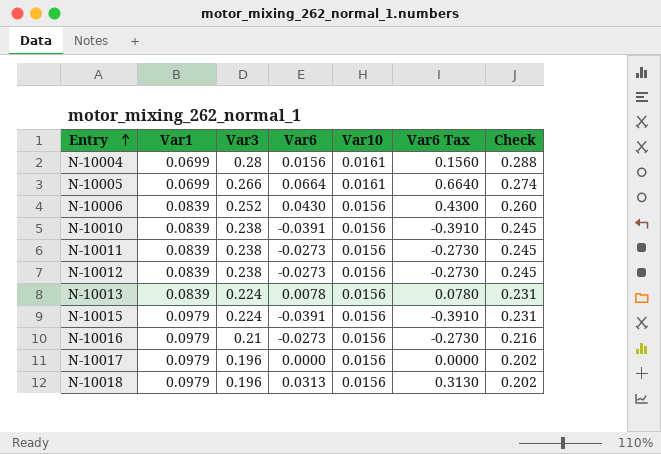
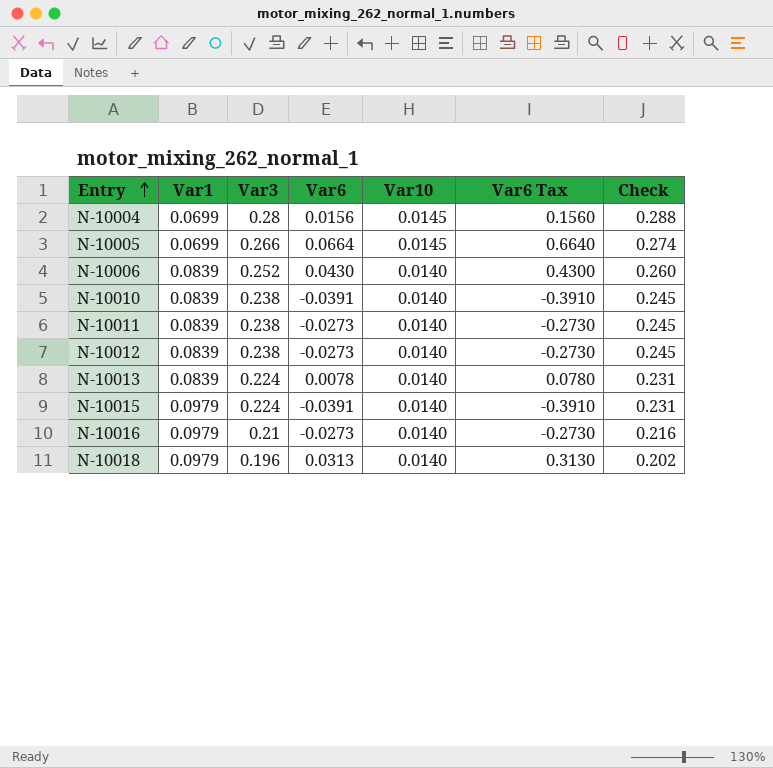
row N-10017: 0.0979 | 0.196 | 0.0000 | 0.0156 | 0.0000 | 0.202 -> none
N-10004 | Var10: 0.0161 -> 0.0145
N-10005 | Var10: 0.0161 -> 0.0145
N-10006 | Var10: 0.0156 -> 0.0140
N-10010 | Var10: 0.0156 -> 0.0140
N-10011 | Var10: 0.0156 -> 0.0140
N-10012 | Var10: 0.0156 -> 0.0140
N-10013 | Var10: 0.0156 -> 0.0140
N-10015 | Var10: 0.0156 -> 0.0140
N-10016 | Var10: 0.0156 -> 0.0140
N-10018 | Var10: 0.0156 -> 0.0140

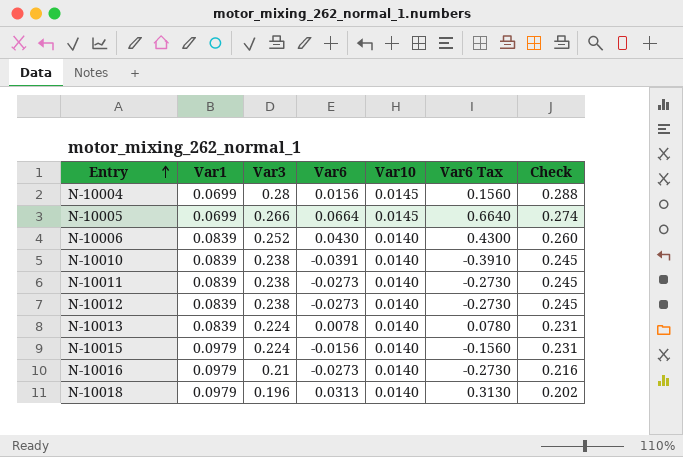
N-10015 | Var6: -0.0391 -> -0.0156
N-10015 | Var6 Tax: -0.3910 -> -0.1560

